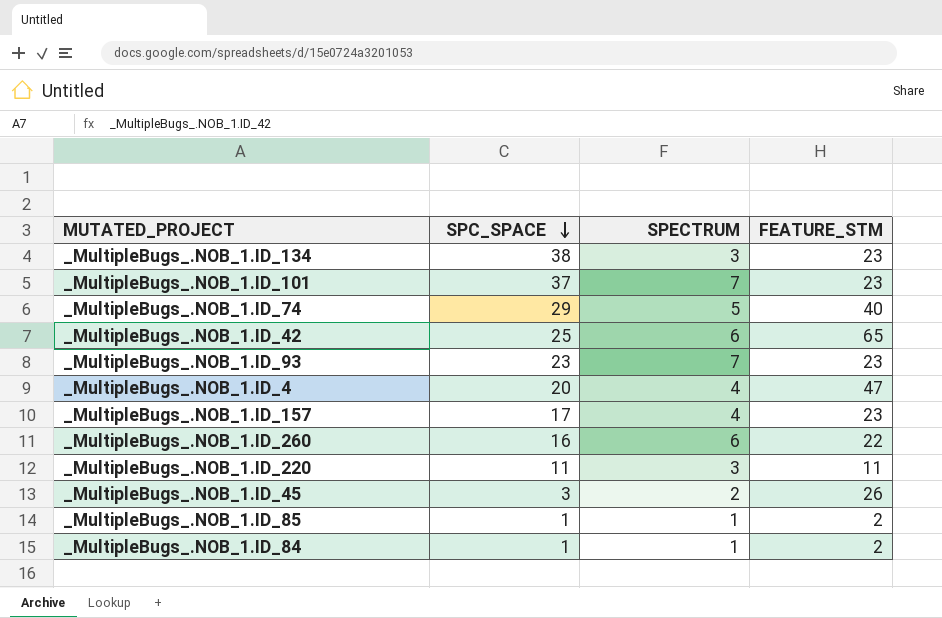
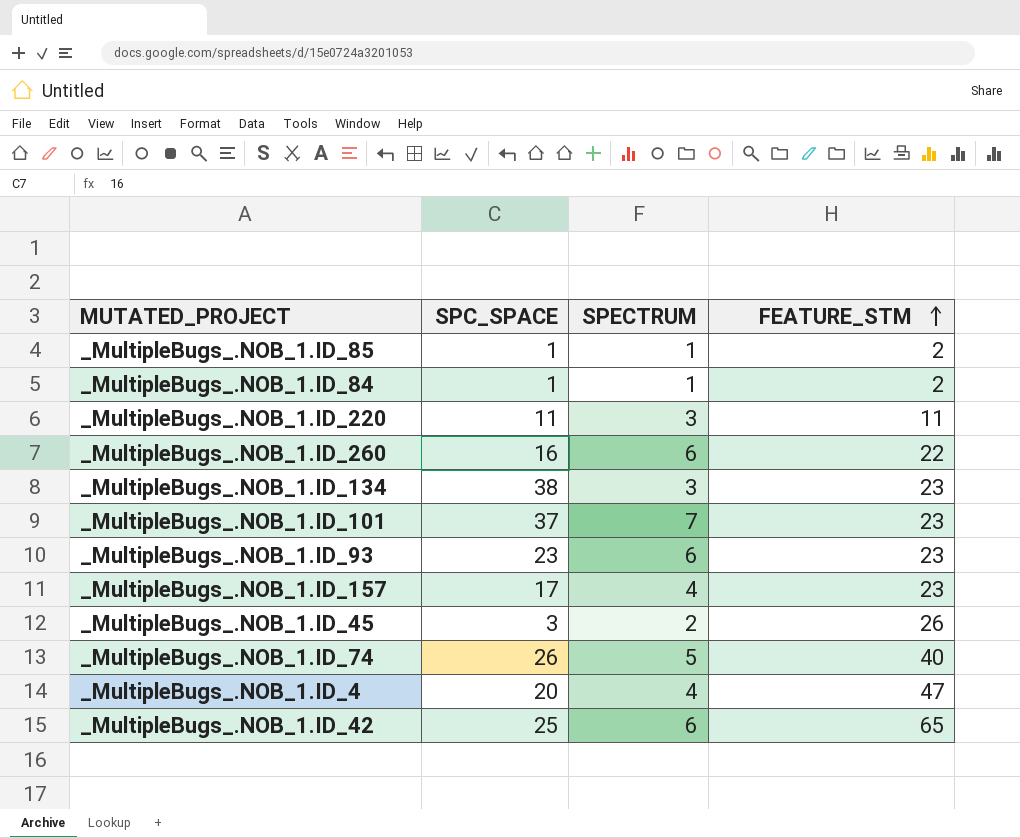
row order: SPC_SPACE descending -> FEATURE_STM ascending
_MultipleBugs_.NOB_1.ID_93 | SPECTRUM: 7 -> 6
_MultipleBugs_.NOB_1.ID_74 | SPC_SPACE: 29 -> 26

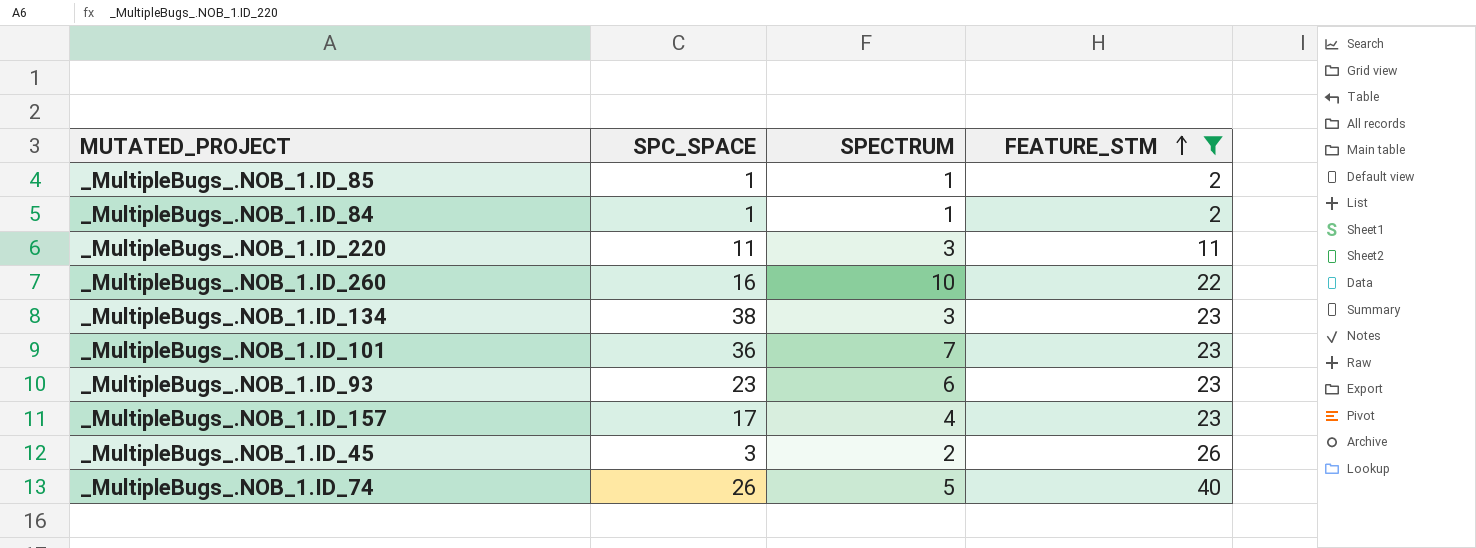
filter: none -> FEATURE_STM <= 40
_MultipleBugs_.NOB_1.ID_260 | SPECTRUM: 6 -> 10
_MultipleBugs_.NOB_1.ID_101 | SPC_SPACE: 37 -> 36

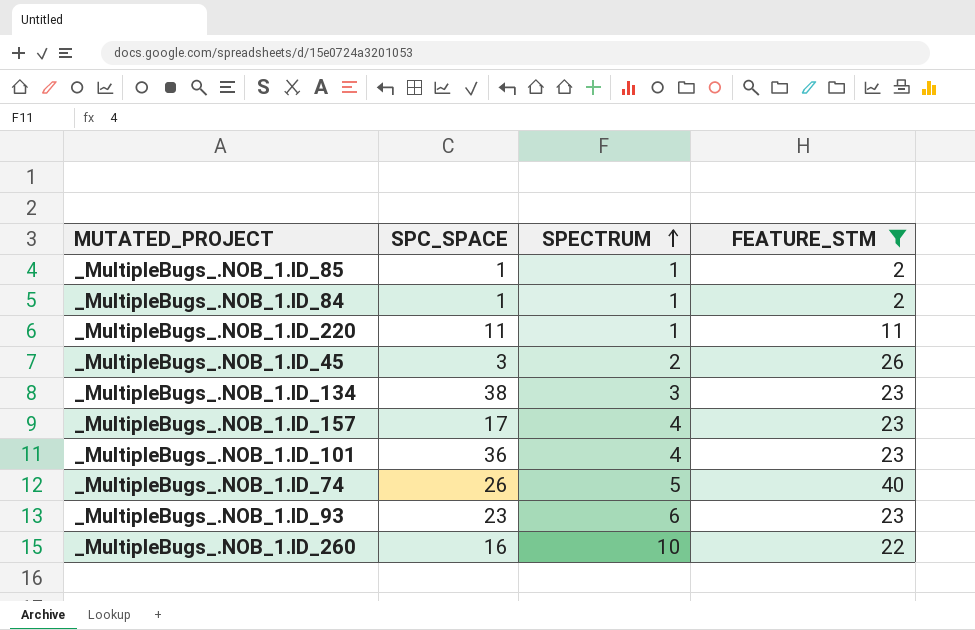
row order: FEATURE_STM ascending -> SPECTRUM ascending
_MultipleBugs_.NOB_1.ID_220 | SPECTRUM: 3 -> 1
_MultipleBugs_.NOB_1.ID_101 | SPECTRUM: 7 -> 4

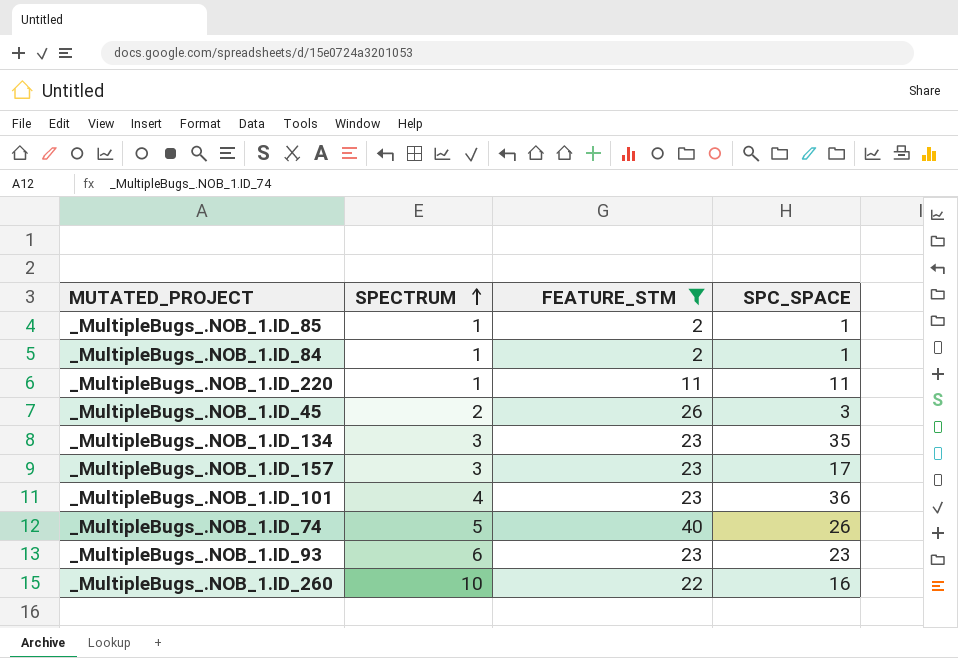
column SPC_SPACE | position: 2 -> 4
_MultipleBugs_.NOB_1.ID_134 | SPC_SPACE: 38 -> 35
_MultipleBugs_.NOB_1.ID_157 | SPECTRUM: 4 -> 3

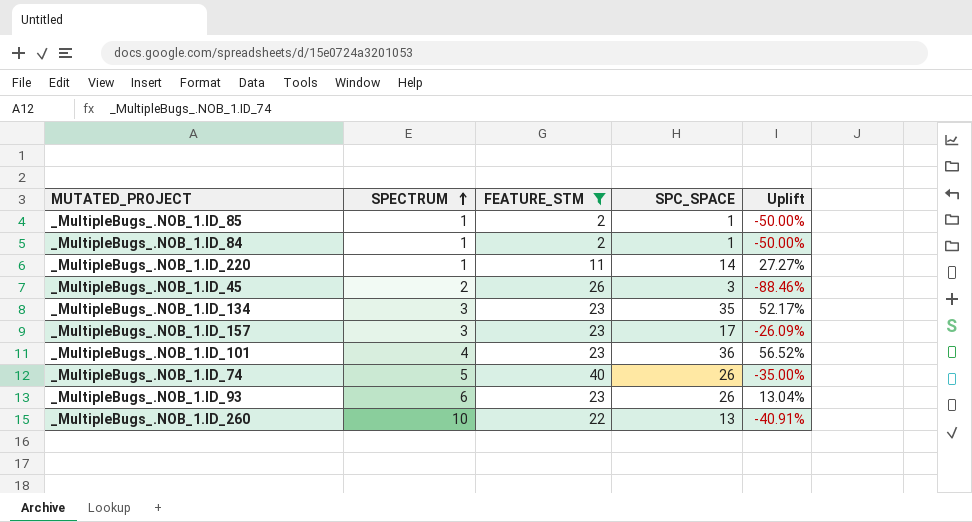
column Uplift | formula: none -> ([SPC_SPACE] - [FEATURE_STM]) / [FEATURE_STM]
_MultipleBugs_.NOB_1.ID_220 | SPC_SPACE: 11 -> 14
_MultipleBugs_.NOB_1.ID_93 | SPC_SPACE: 23 -> 26
_MultipleBugs_.NOB_1.ID_260 | SPC_SPACE: 16 -> 13

